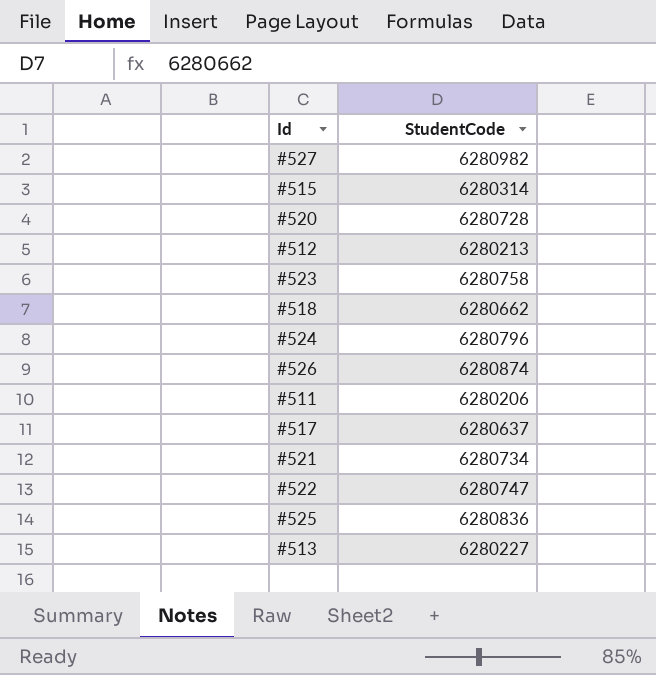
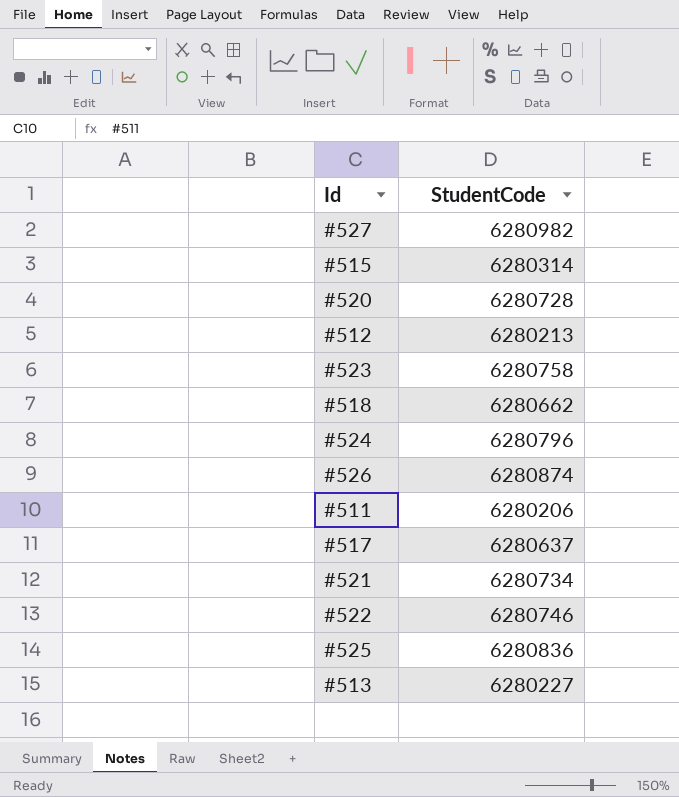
#522 | StudentCode: 6280747 -> 6280746

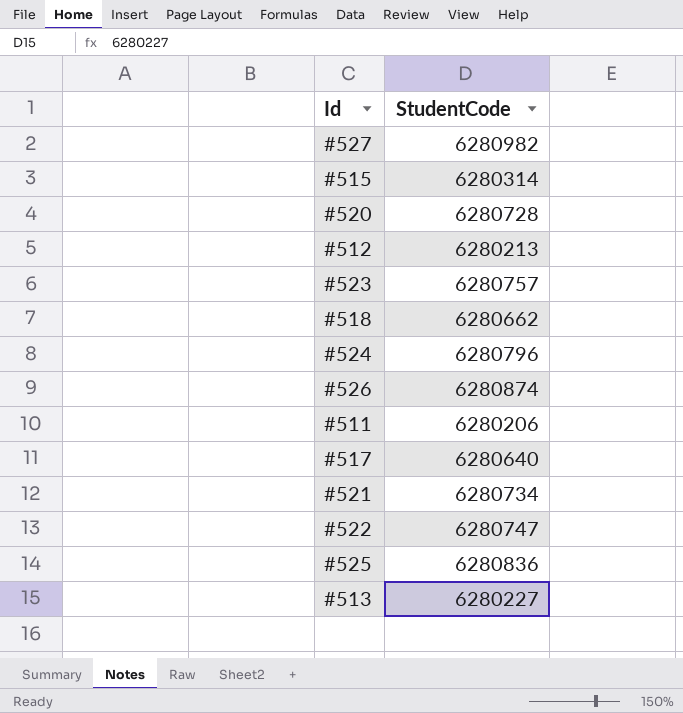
#523 | StudentCode: 6280758 -> 6280757
#517 | StudentCode: 6280637 -> 6280640
#522 | StudentCode: 6280746 -> 6280747

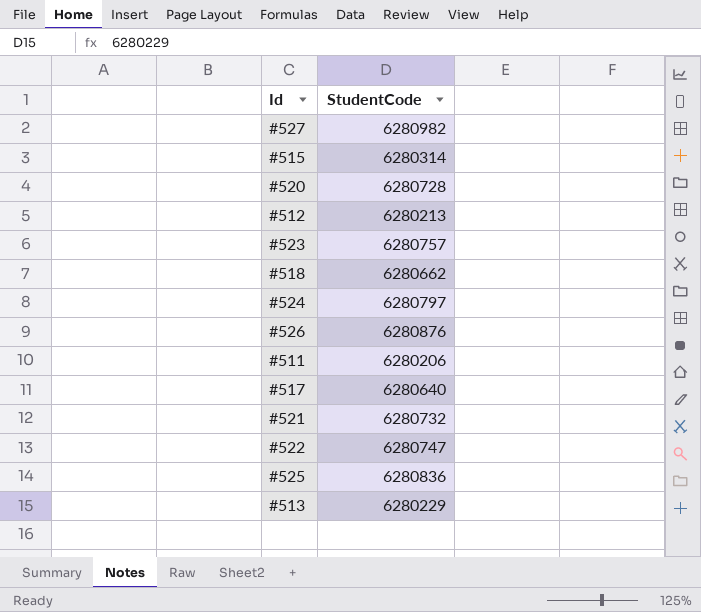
#524 | StudentCode: 6280796 -> 6280797
#526 | StudentCode: 6280874 -> 6280876
#521 | StudentCode: 6280734 -> 6280732
#513 | StudentCode: 6280227 -> 6280229

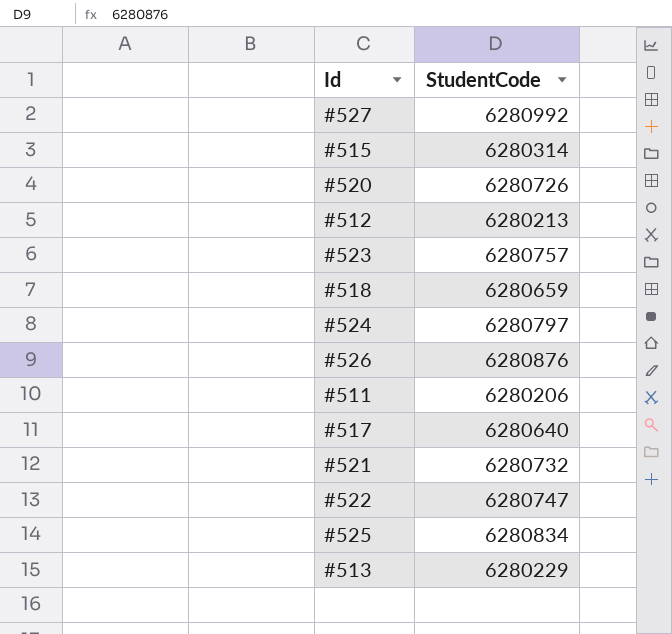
#527 | StudentCode: 6280982 -> 6280992
#520 | StudentCode: 6280728 -> 6280726
#518 | StudentCode: 6280662 -> 6280659
#525 | StudentCode: 6280836 -> 6280834

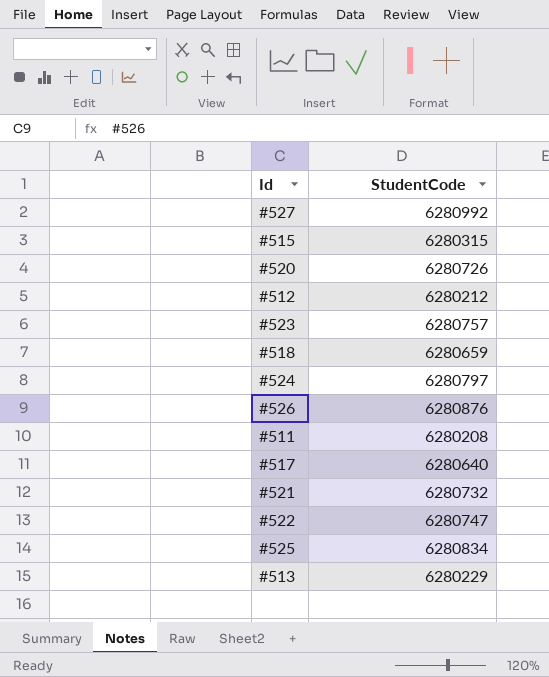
#515 | StudentCode: 6280314 -> 6280315
#512 | StudentCode: 6280213 -> 6280212
#511 | StudentCode: 6280206 -> 6280208

